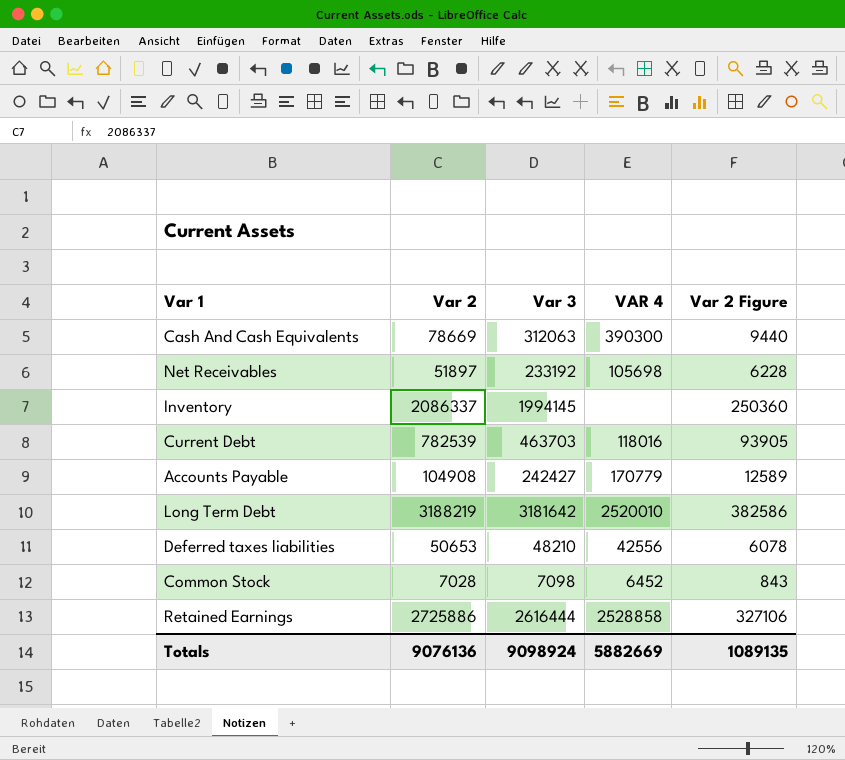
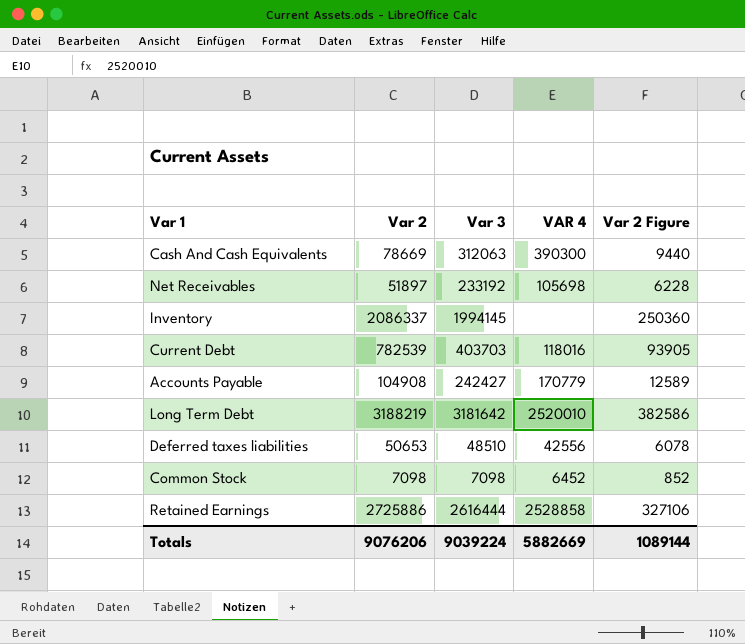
Current Debt | Var 3: 463703 -> 403703
Deferred taxes liabilities | Var 3: 48210 -> 48510
Common Stock | Var 2: 7028 -> 7098
Common Stock | Var 2 Figure: 843 -> 852
Totals | Var 2: 9076136 -> 9076206
Totals | Var 3: 9098924 -> 9039224
Totals | Var 2 Figure: 1089135 -> 1089144

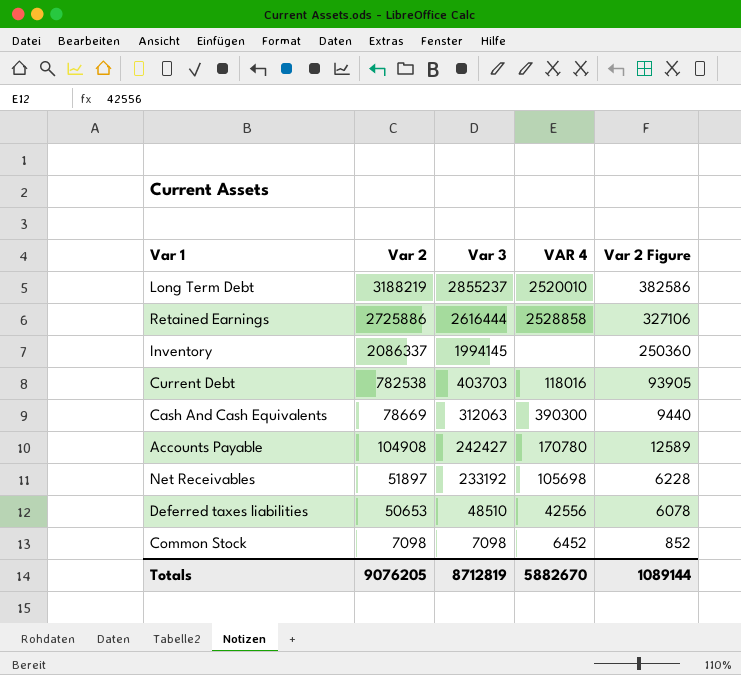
row order: none -> Var 3 descending
Long Term Debt | Var 3: 3181642 -> 2855237
Current Debt | Var 2: 782539 -> 782538
Accounts Payable | VAR 4: 170779 -> 170780
Totals | Var 2: 9076206 -> 9076205
Totals | Var 3: 9039224 -> 8712819
Totals | VAR 4: 5882669 -> 5882670

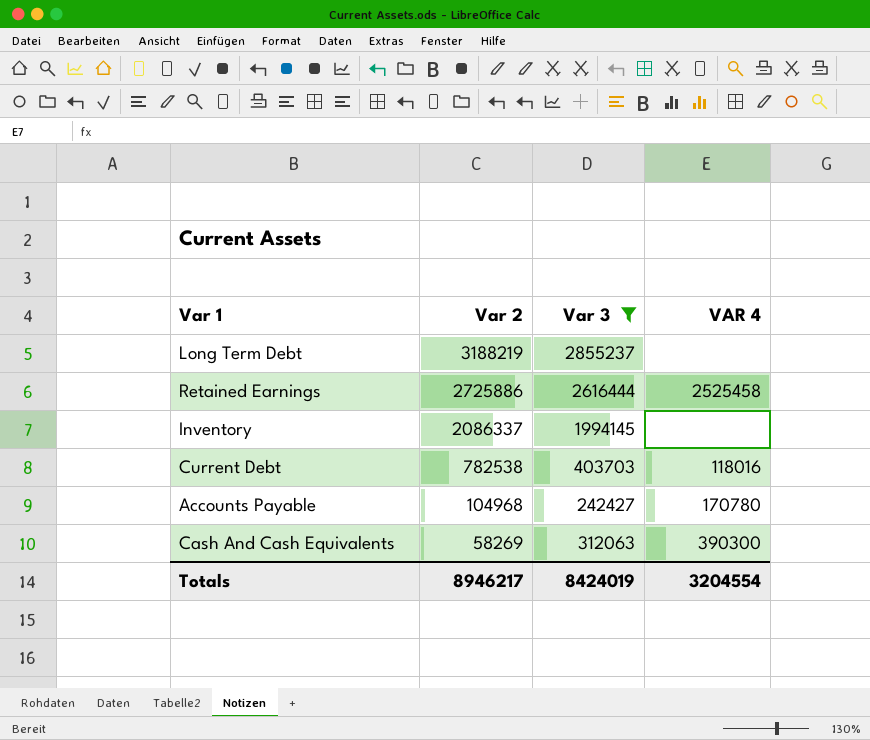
filter: none -> Var 3 >= 242427
row order: Var 3 descending -> Var 2 descending
column Var 2 Figure | formula: [Var 2] * 0.12 -> none
Long Term Debt | VAR 4: 2520010 -> none
Retained Earnings | VAR 4: 2528858 -> 2525458
Accounts Payable | Var 2: 104908 -> 104968
Cash And Cash Equivalents | Var 2: 78669 -> 58269
Totals | Var 2: 9076205 -> 8946217
Totals | Var 3: 8712819 -> 8424019
Totals | VAR 4: 5882670 -> 3204554

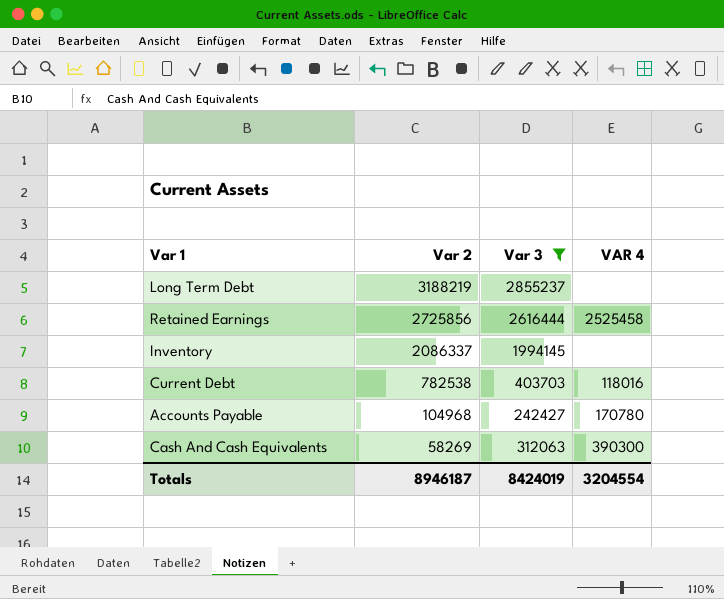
Retained Earnings | Var 2: 2725886 -> 2725856
Totals | Var 2: 8946217 -> 8946187

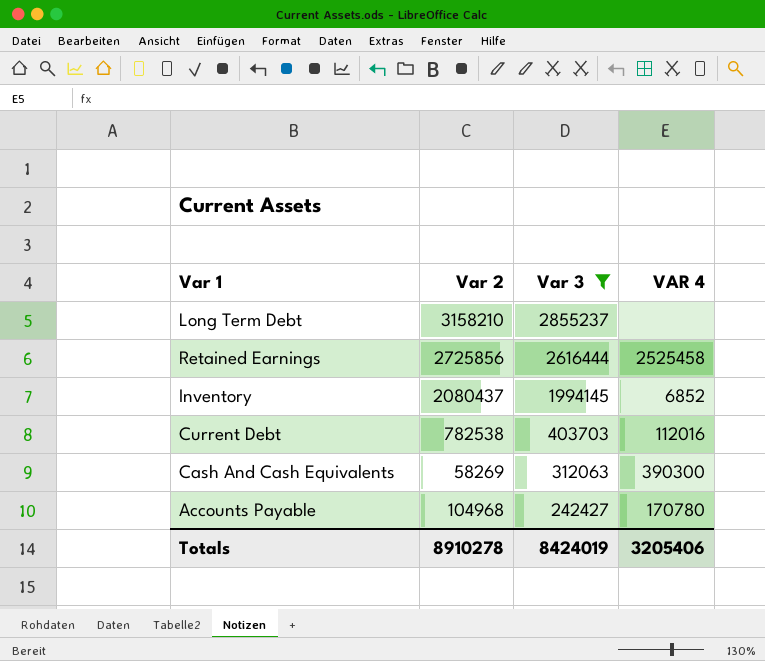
row order: Var 2 descending -> Var 3 descending
Long Term Debt | Var 2: 3188219 -> 3158210
Inventory | Var 2: 2086337 -> 2080437
Inventory | VAR 4: none -> 6852
Current Debt | VAR 4: 118016 -> 112016
Totals | Var 2: 8946187 -> 8910278
Totals | VAR 4: 3204554 -> 3205406

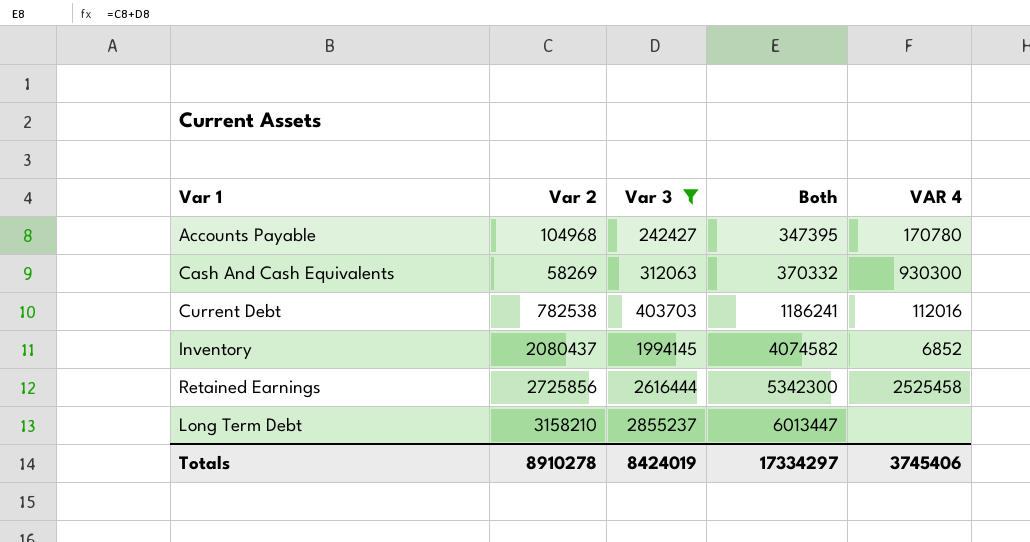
row order: Var 3 descending -> Var 3 ascending
column Both | formula: none -> [Var 2] + [Var 3]
Cash And Cash Equivalents | VAR 4: 390300 -> 930300
Totals | VAR 4: 3205406 -> 3745406

